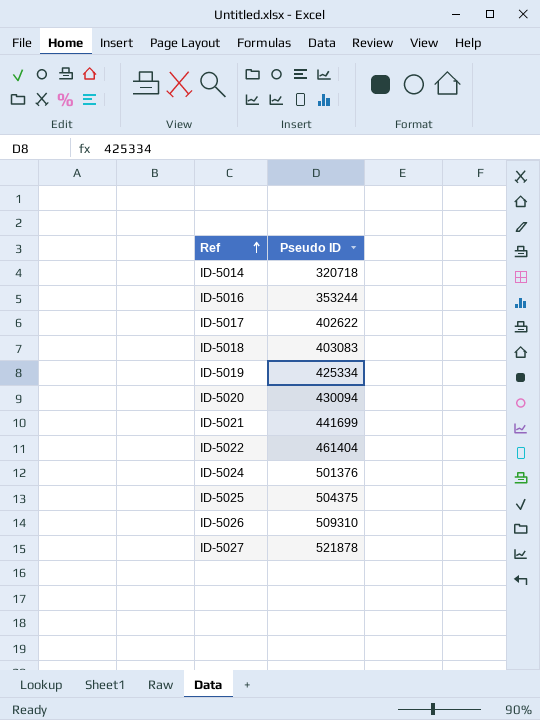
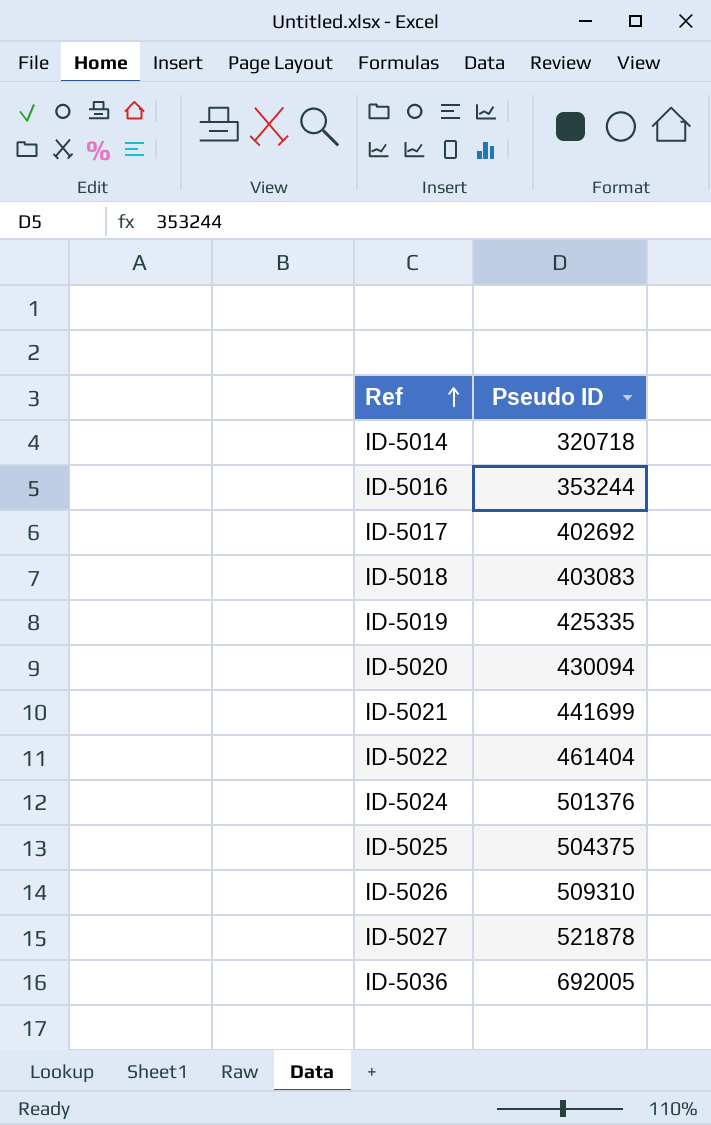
ID-5017 | Pseudo ID: 402622 -> 402692
ID-5019 | Pseudo ID: 425334 -> 425335
row ID-5036: none -> 692005

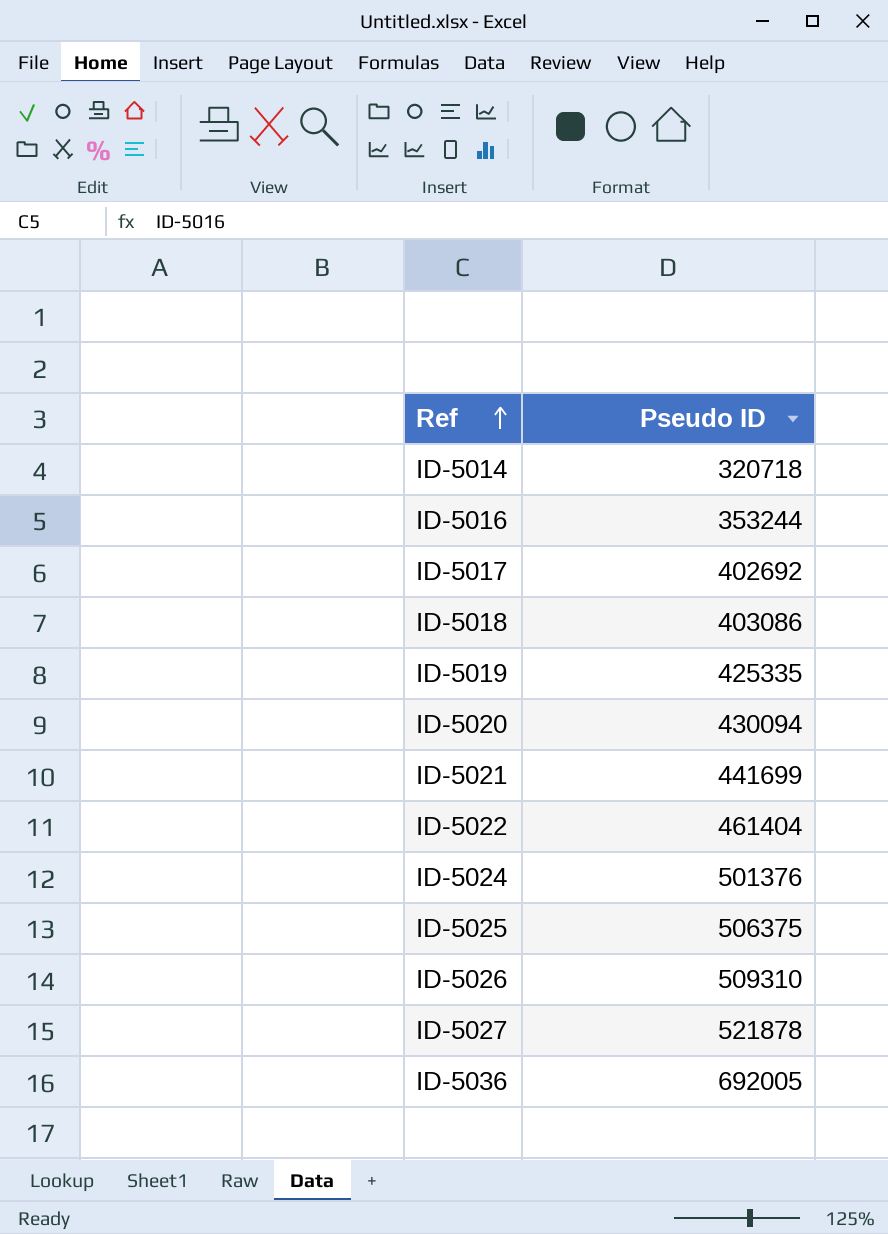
ID-5018 | Pseudo ID: 403083 -> 403086
ID-5025 | Pseudo ID: 504375 -> 506375

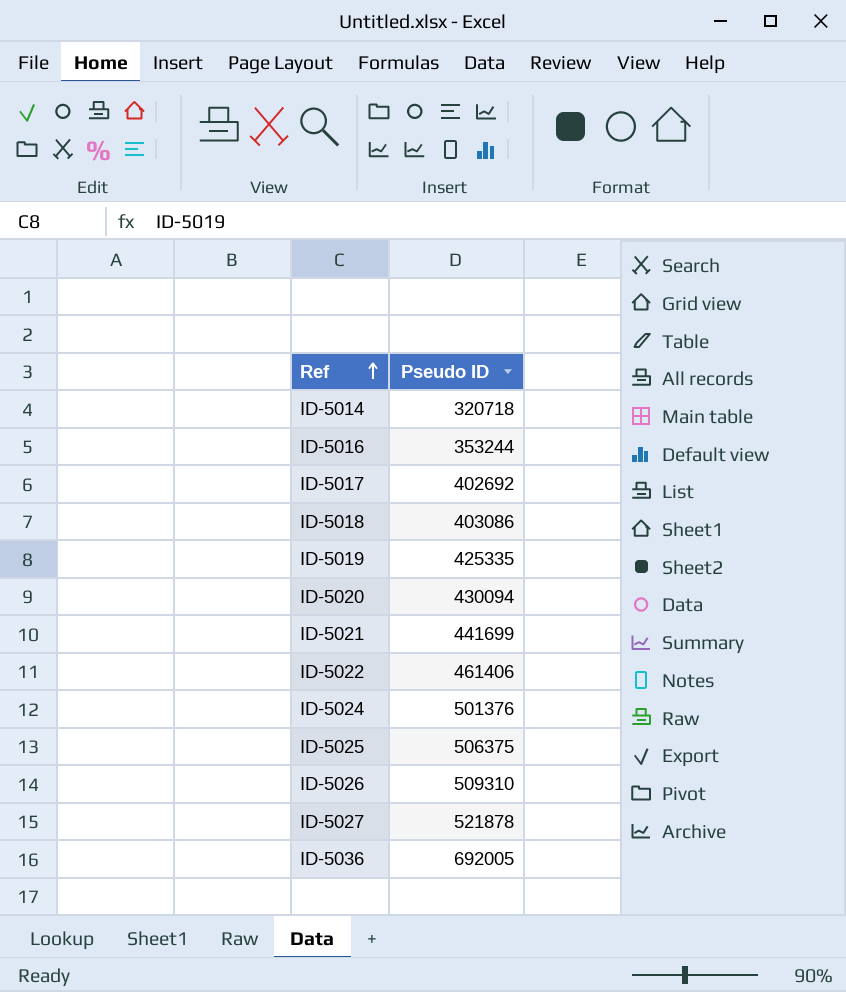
ID-5022 | Pseudo ID: 461404 -> 461406

